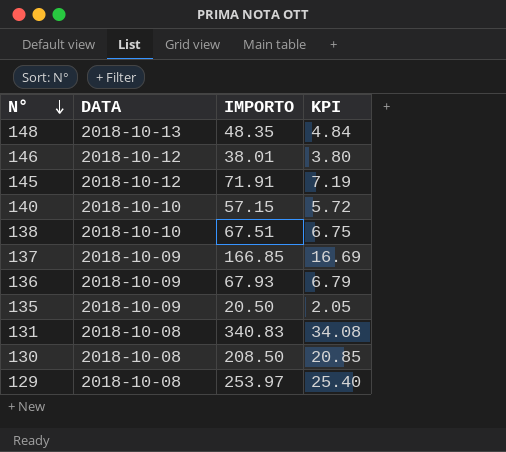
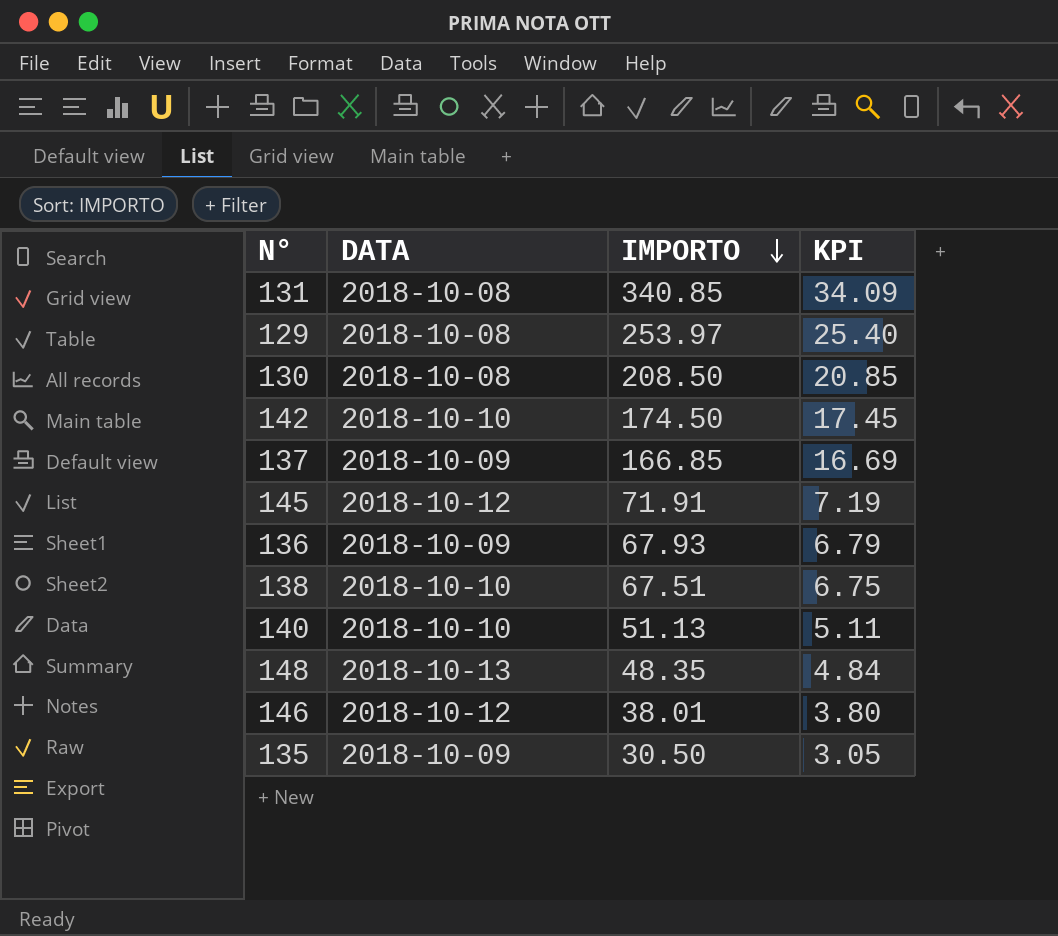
row order: N° descending -> IMPORTO descending
131 | IMPORTO: 340.83 -> 340.85
131 | KPI: 34.08 -> 34.09
row 142: none -> 2018-10-10 | 174.50 | 17.45
140 | IMPORTO: 57.15 -> 51.13
140 | KPI: 5.72 -> 5.11
135 | IMPORTO: 20.50 -> 30.50
135 | KPI: 2.05 -> 3.05

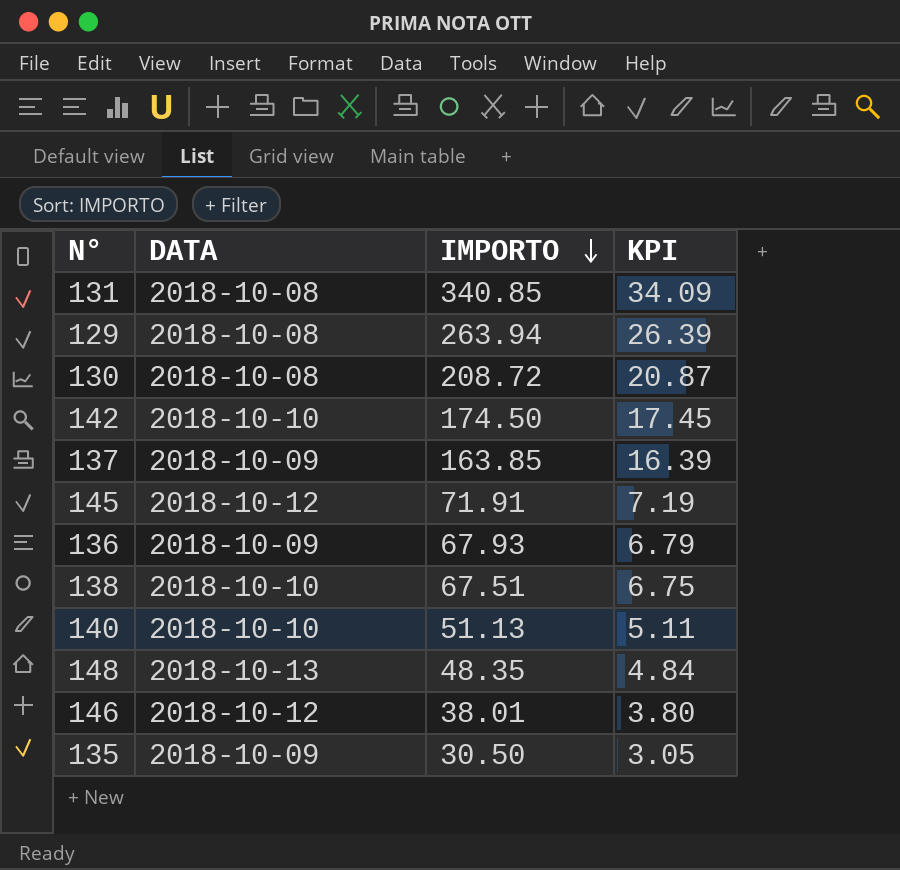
129 | IMPORTO: 253.97 -> 263.94
129 | KPI: 25.40 -> 26.39
130 | IMPORTO: 208.50 -> 208.72
130 | KPI: 20.85 -> 20.87
137 | IMPORTO: 166.85 -> 163.85
137 | KPI: 16.69 -> 16.39

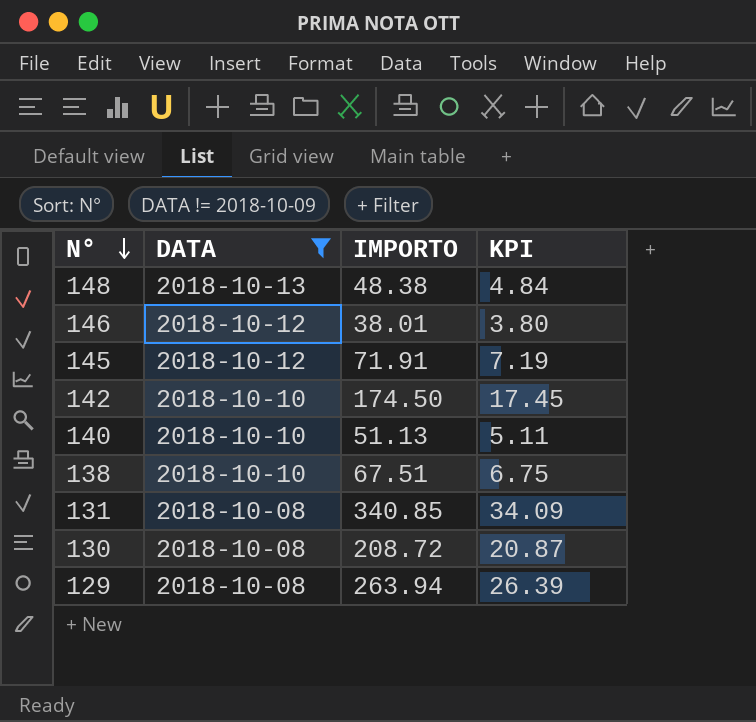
filter: none -> DATA != 2018-10-09
row order: IMPORTO descending -> N° descending
148 | IMPORTO: 48.35 -> 48.38

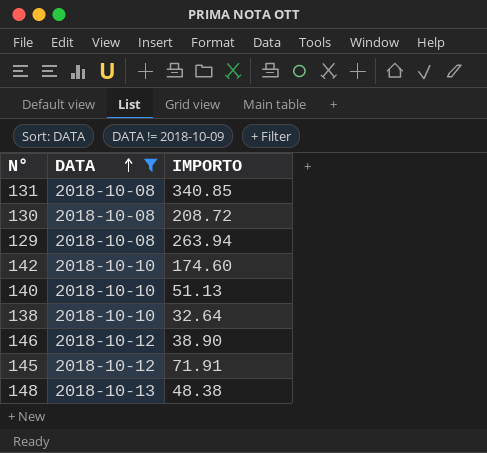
row order: N° descending -> DATA ascending
column KPI | formula: [IMPORTO] * 0.1 -> none
142 | IMPORTO: 174.50 -> 174.60
138 | IMPORTO: 67.51 -> 32.64
146 | IMPORTO: 38.01 -> 38.90

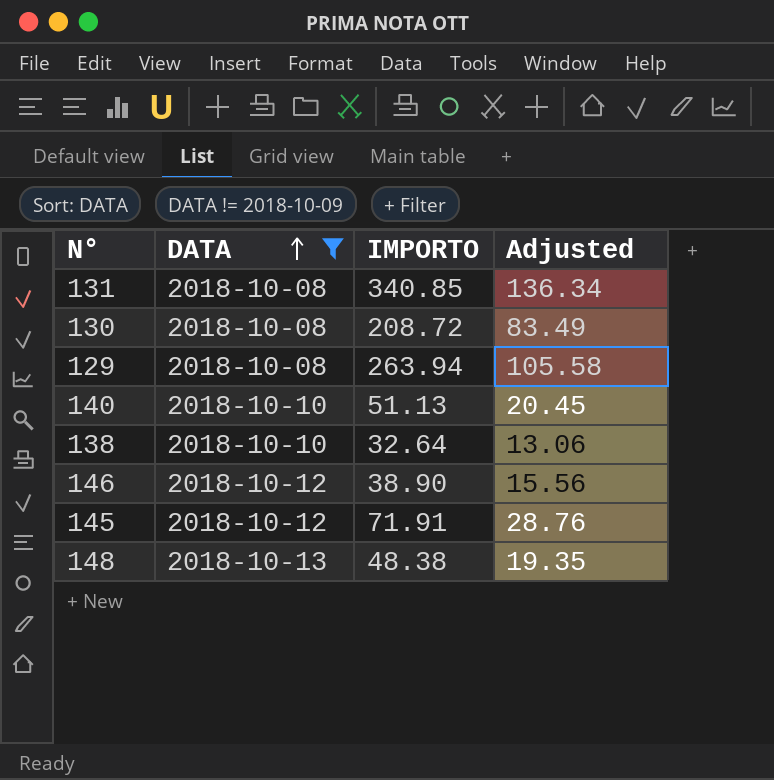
column Adjusted | formula: none -> [IMPORTO] * 0.4
row 142: 2018-10-10 | 174.60 -> none

